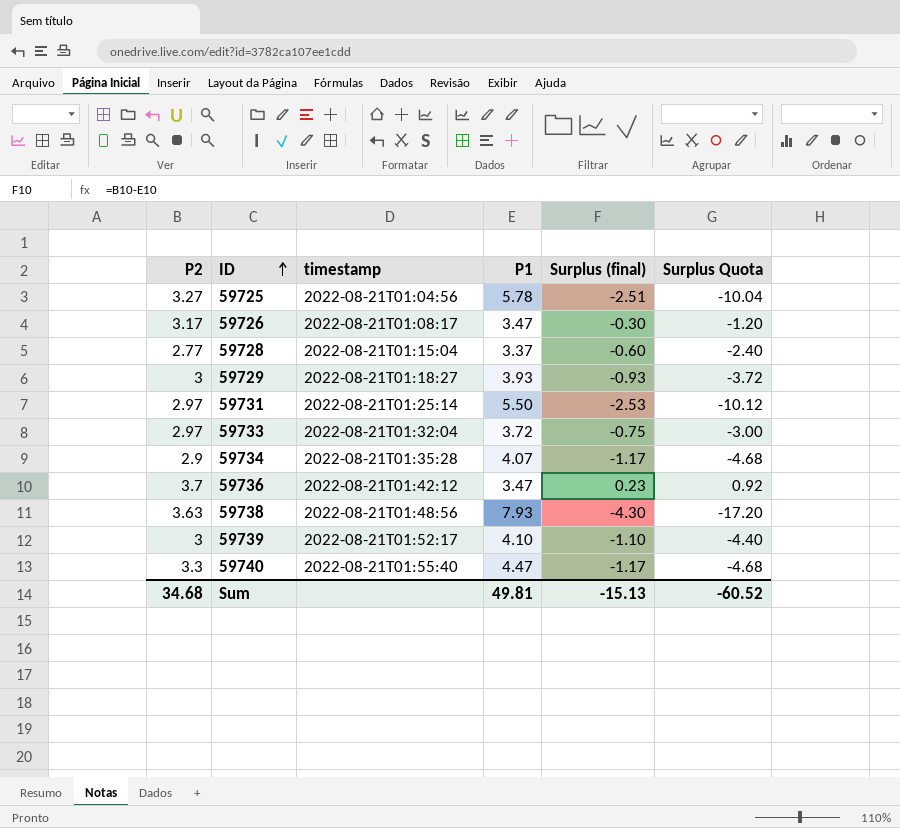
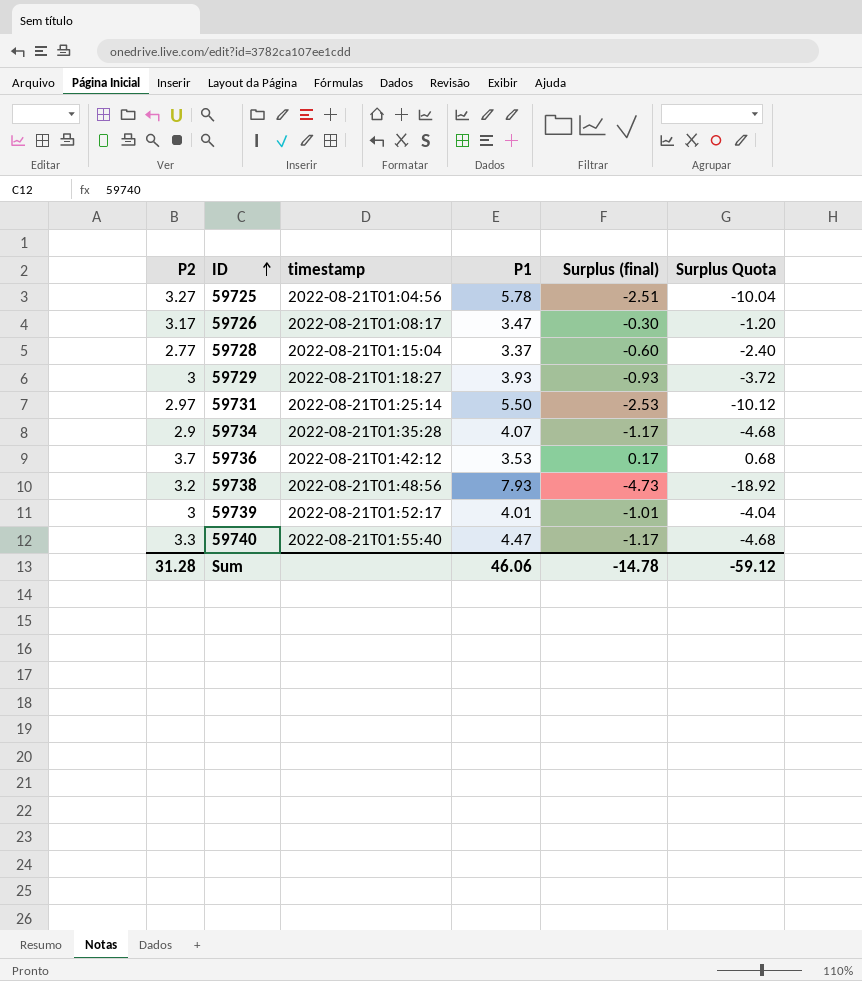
row 59733: 2.97 | 2022-08-21T01:32:04 | 3.72 | -0.75 | -3.00 -> none
59736 | P1: 3.47 -> 3.53
59736 | Surplus (final): 0.23 -> 0.17
59736 | Surplus Quota: 0.92 -> 0.68
59738 | P2: 3.63 -> 3.2
59738 | Surplus (final): -4.30 -> -4.73
59738 | Surplus Quota: -17.20 -> -18.92
59739 | P1: 4.10 -> 4.01
59739 | Surplus (final): -1.10 -> -1.01
59739 | Surplus Quota: -4.40 -> -4.04
Sum | P2: 34.68 -> 31.28
Sum | P1: 49.81 -> 46.06
Sum | Surplus (final): -15.13 -> -14.78
Sum | Surplus Quota: -60.52 -> -59.12

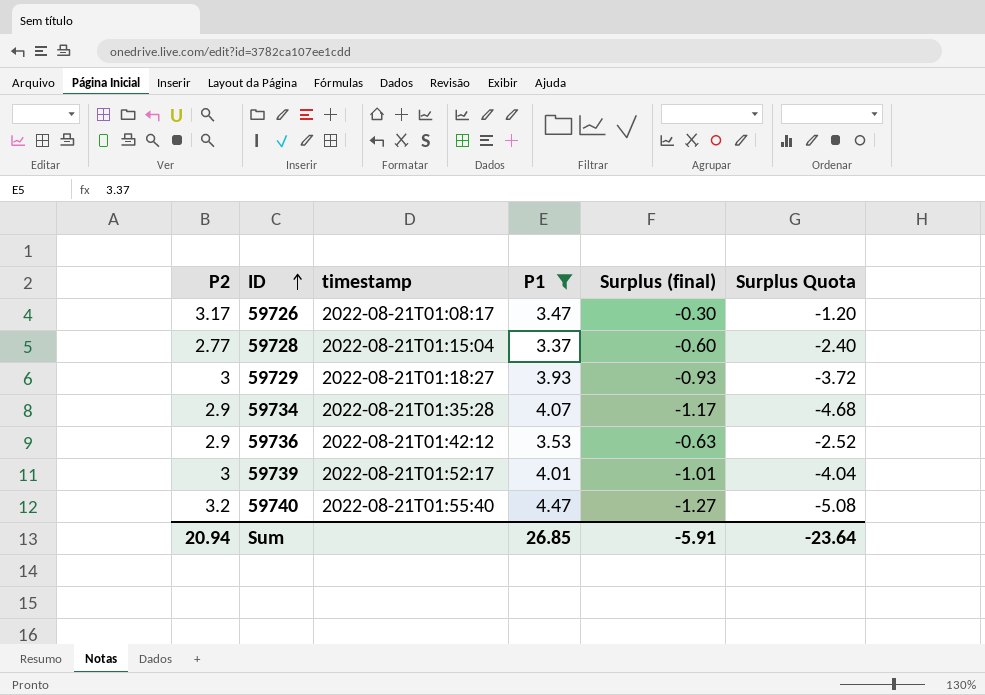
filter: none -> P1 <= 4.47
59736 | P2: 3.7 -> 2.9
59736 | Surplus (final): 0.17 -> -0.63
59736 | Surplus Quota: 0.68 -> -2.52
59740 | P2: 3.3 -> 3.2
59740 | Surplus (final): -1.17 -> -1.27
59740 | Surplus Quota: -4.68 -> -5.08
Sum | P2: 31.28 -> 20.94
Sum | P1: 46.06 -> 26.85
Sum | Surplus (final): -14.78 -> -5.91
Sum | Surplus Quota: -59.12 -> -23.64

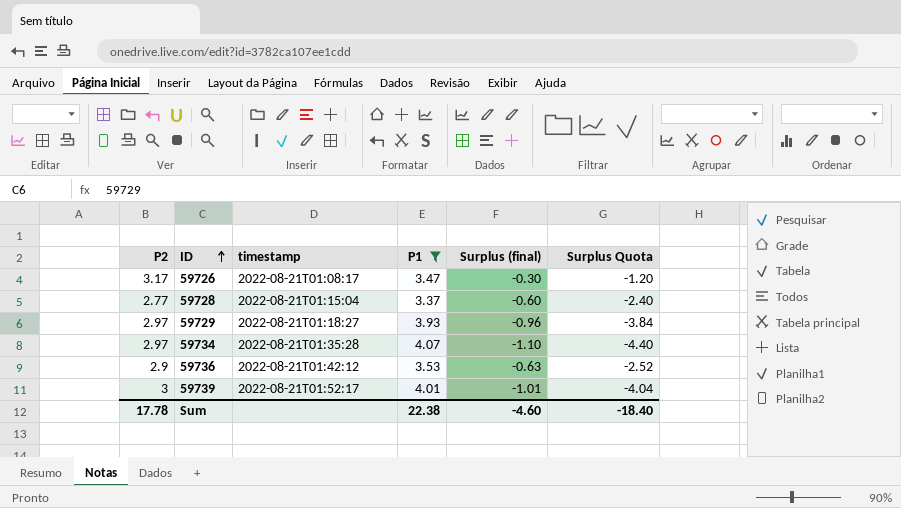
row 59740: 3.2 | 2022-08-21T01:55:40 | 4.47 | -1.27 | -5.08 -> none
59729 | P2: 3 -> 2.97
59729 | Surplus (final): -0.93 -> -0.96
59729 | Surplus Quota: -3.72 -> -3.84
59734 | P2: 2.9 -> 2.97
59734 | Surplus (final): -1.17 -> -1.10
59734 | Surplus Quota: -4.68 -> -4.40
Sum | P2: 20.94 -> 17.78
Sum | P1: 26.85 -> 22.38
Sum | Surplus (final): -5.91 -> -4.60
Sum | Surplus Quota: -23.64 -> -18.40

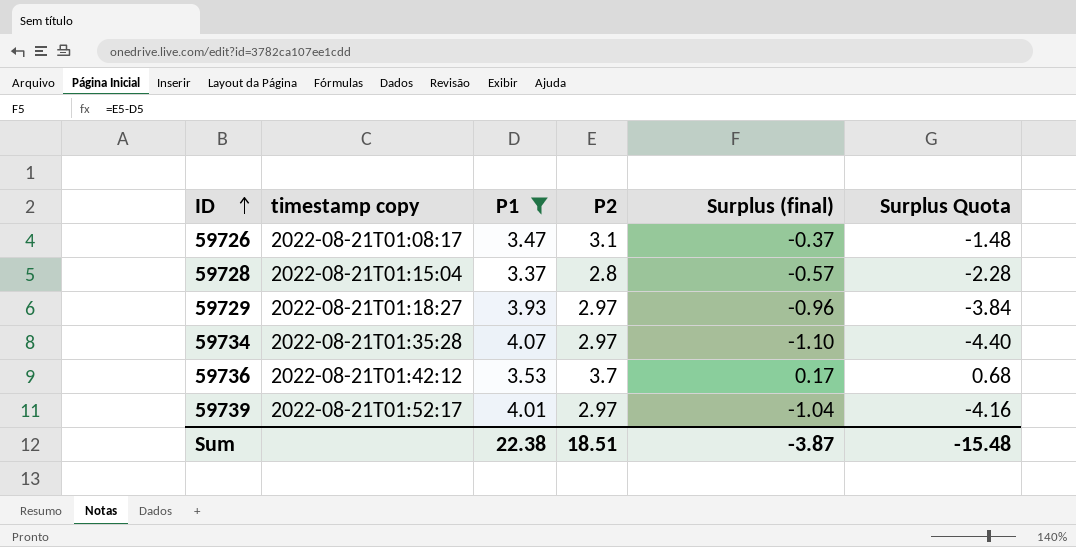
column name: timestamp -> timestamp copy
column P2 | position: 1 -> 4
59726 | P2: 3.17 -> 3.1
59726 | Surplus (final): -0.30 -> -0.37
59726 | Surplus Quota: -1.20 -> -1.48
59728 | P2: 2.77 -> 2.8
59728 | Surplus (final): -0.60 -> -0.57
59728 | Surplus Quota: -2.40 -> -2.28
59736 | P2: 2.9 -> 3.7
59736 | Surplus (final): -0.63 -> 0.17
59736 | Surplus Quota: -2.52 -> 0.68
59739 | P2: 3 -> 2.97
59739 | Surplus (final): -1.01 -> -1.04
59739 | Surplus Quota: -4.04 -> -4.16
Sum | P2: 17.78 -> 18.51
Sum | Surplus (final): -4.60 -> -3.87
Sum | Surplus Quota: -18.40 -> -15.48

